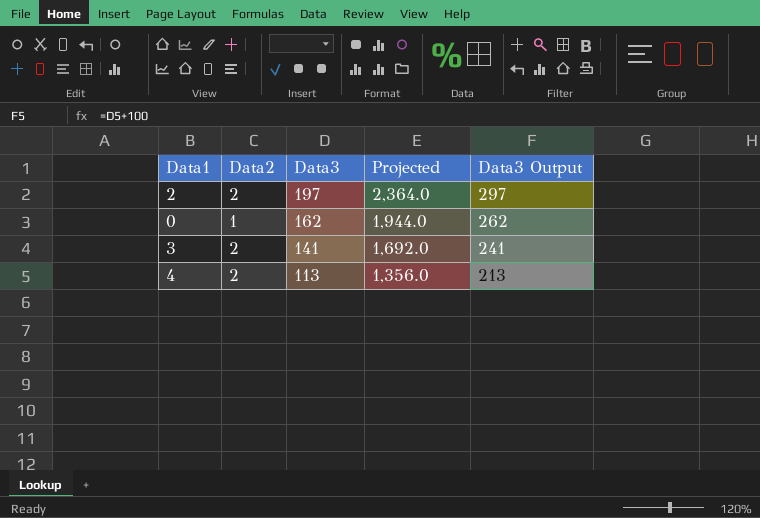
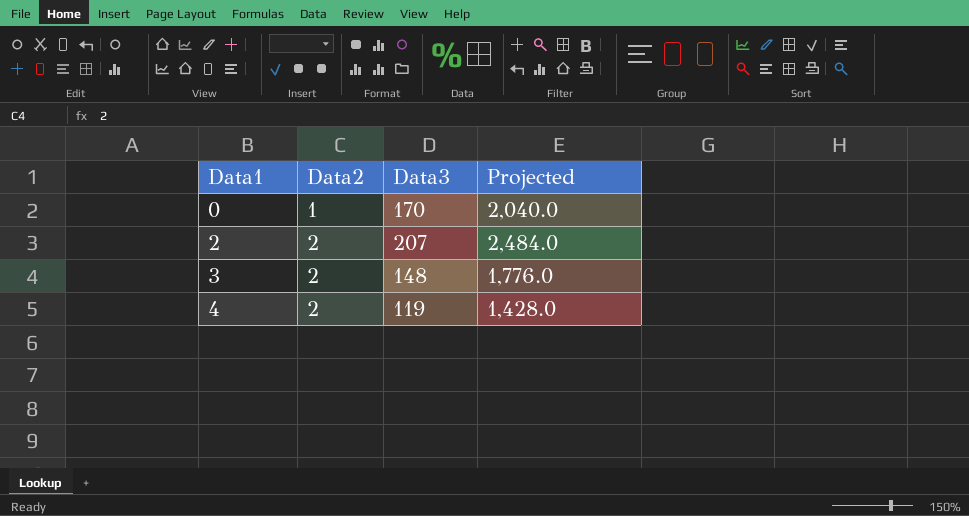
row order: Data3 descending -> Data1 ascending
column Data3 Output | formula: [Data3] + 100 -> none
0 | Data3: 162 -> 170
0 | Projected: 1,944.0 -> 2,040.0
2 | Data3: 197 -> 207
2 | Projected: 2,364.0 -> 2,484.0
3 | Data3: 141 -> 148
3 | Projected: 1,692.0 -> 1,776.0
4 | Data3: 113 -> 119
4 | Projected: 1,356.0 -> 1,428.0

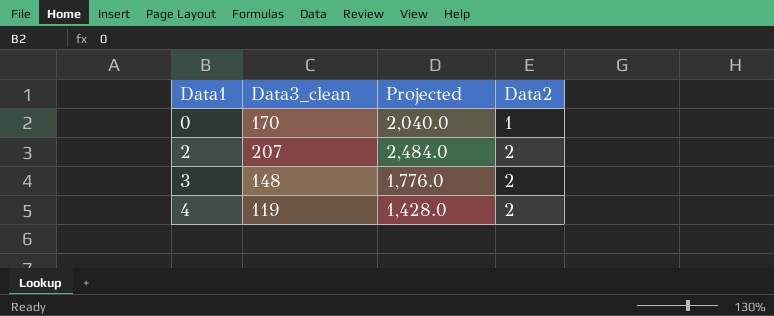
column name: Data3 -> Data3_clean
column Data2 | position: 2 -> 4

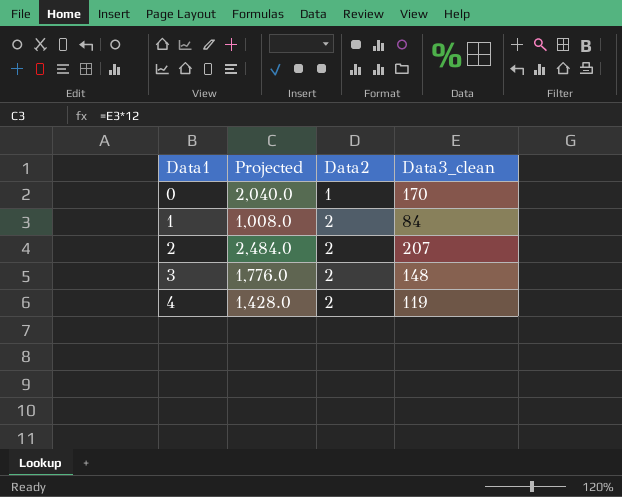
column Data3_clean | position: 2 -> 4
row 1: none -> 1,008.0 | 2 | 84

